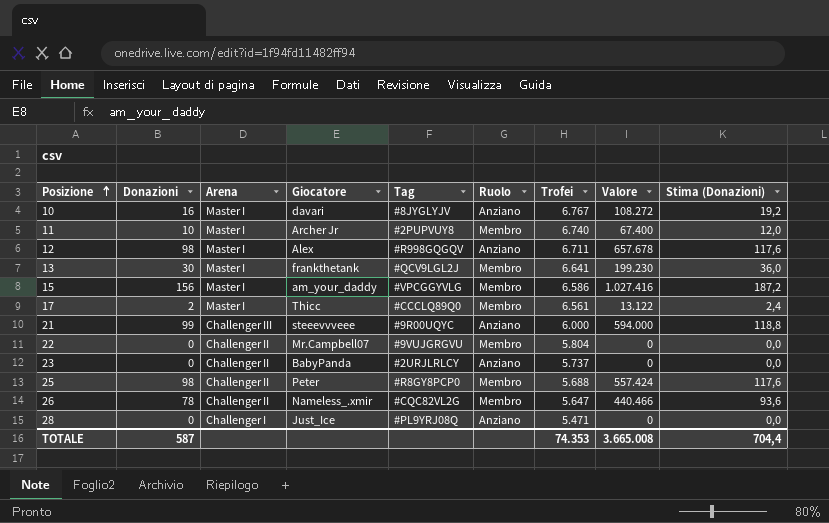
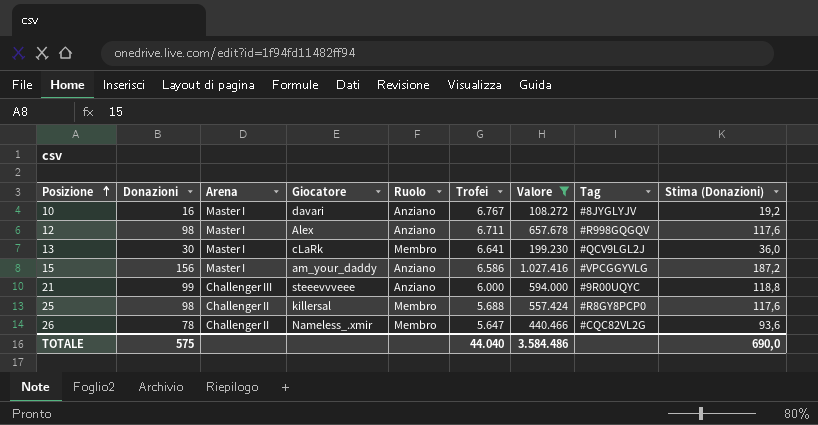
filter: none -> Valore >= 108.272
column Tag | position: 5 -> 8
13 | Giocatore: frankthetank -> cLaRk
15 | Ruolo: Membro -> Anziano
25 | Giocatore: Peter -> killersal
TOTALE | Donazioni: 587 -> 575
TOTALE | Trofei: 74.353 -> 44.040
TOTALE | Valore: 3.665.008 -> 3.584.486
TOTALE | Stima (Donazioni): 704,4 -> 690,0

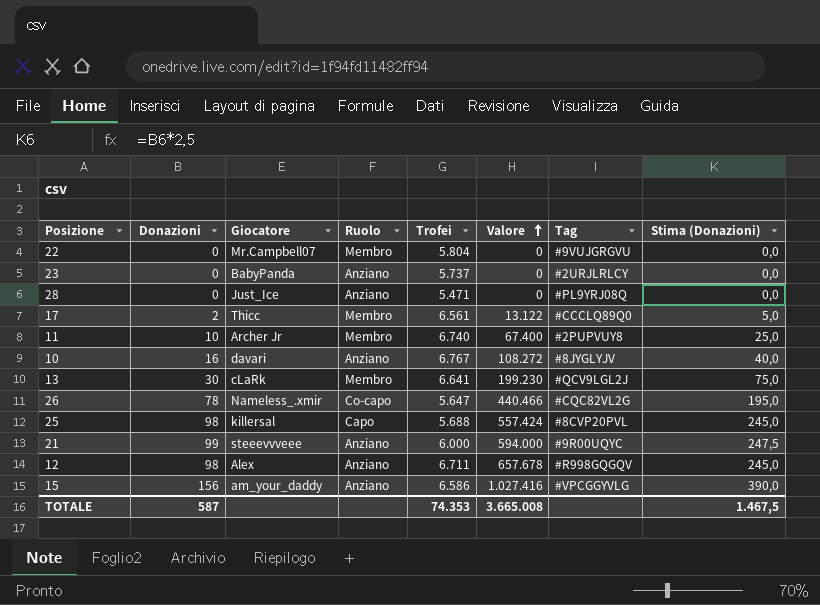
filter: Valore >= 108.272 -> none
row order: Posizione ascending -> Valore ascending
column Arena | position: 3 -> none
column Stima (Donazioni) | formula: [Donazioni] * 1,2 -> [Donazioni] * 2,5
26 | Ruolo: Membro -> Co-capo
25 | Ruolo: Membro -> Capo
25 | Tag: #R8GY8PCP0 -> #8CVP20PVL
TOTALE | Donazioni: 575 -> 587
TOTALE | Trofei: 44.040 -> 74.353
TOTALE | Valore: 3.584.486 -> 3.665.008
TOTALE | Stima (Donazioni): 690,0 -> 1.467,5

